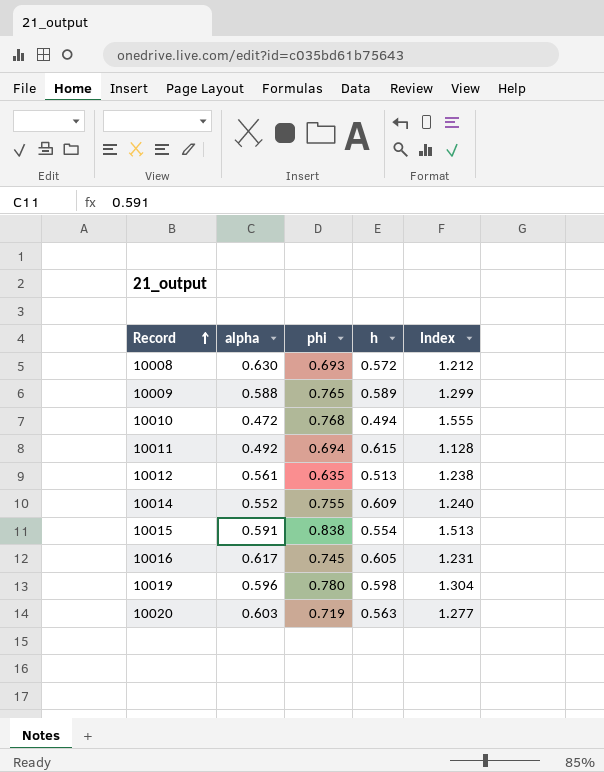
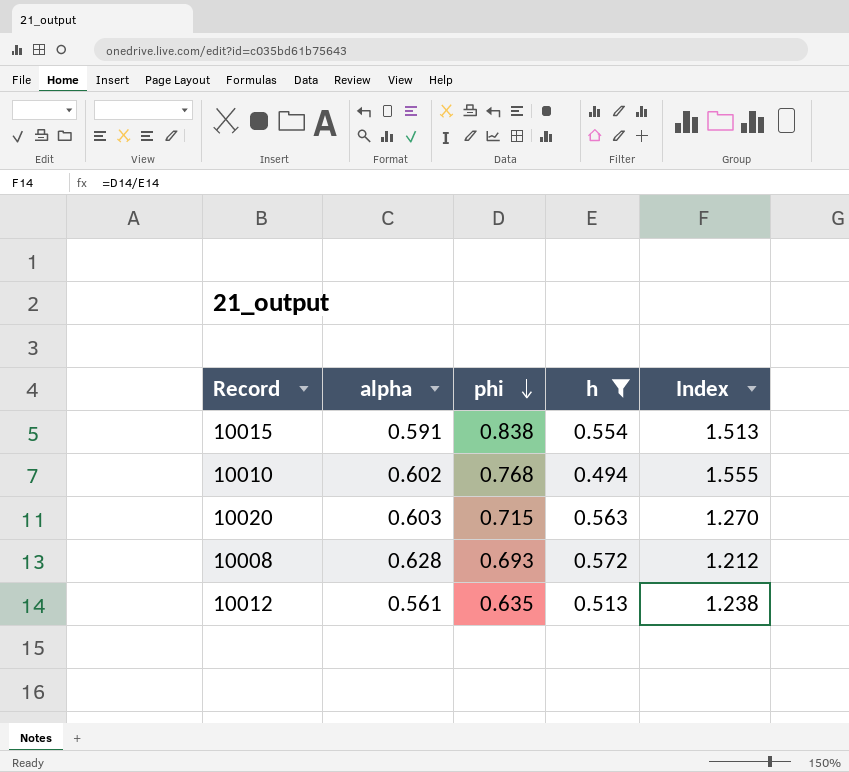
filter: none -> h <= 0.572
row order: Record ascending -> phi descending
10010 | alpha: 0.472 -> 0.602
10020 | phi: 0.719 -> 0.715
10020 | Index: 1.277 -> 1.270
10008 | alpha: 0.630 -> 0.628

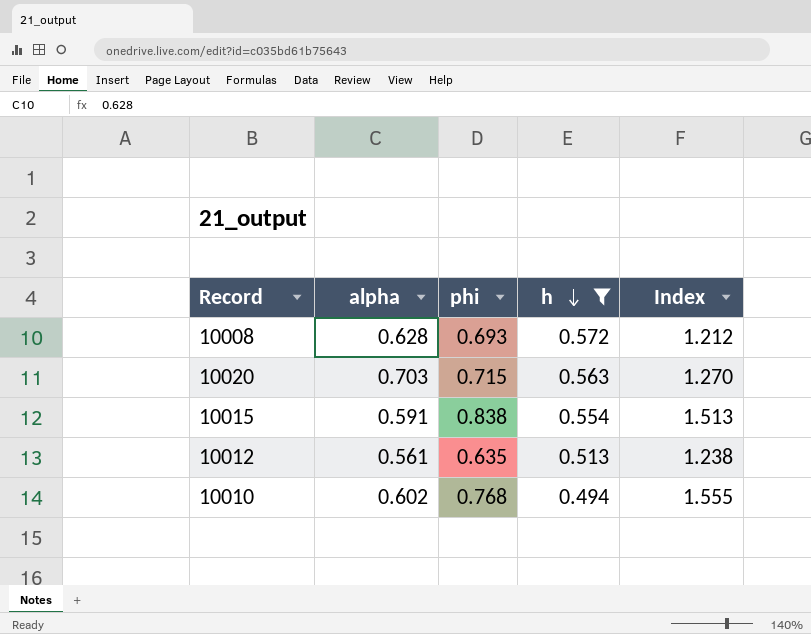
row order: phi descending -> h descending
10020 | alpha: 0.603 -> 0.703

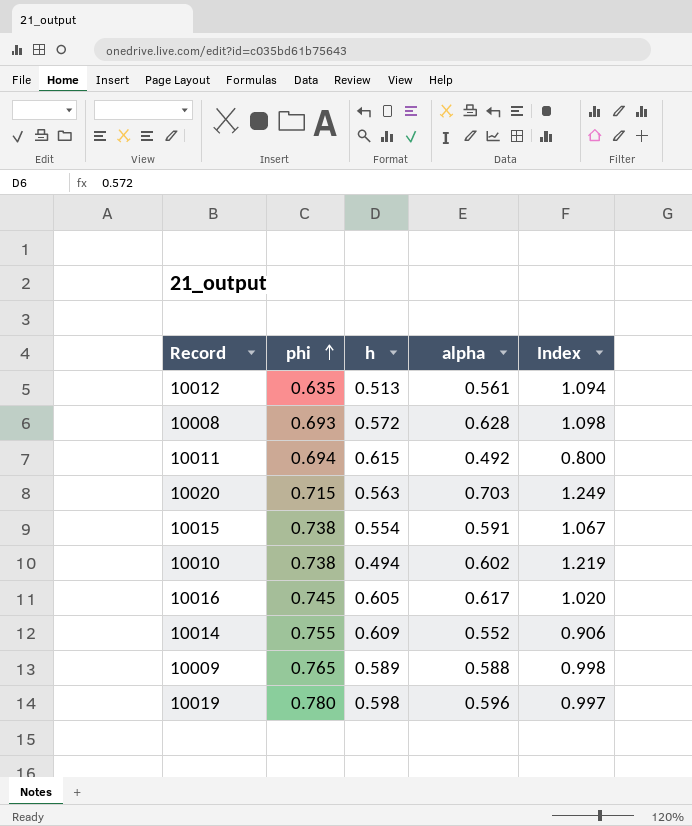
filter: h <= 0.572 -> none
row order: h descending -> phi ascending
column alpha | position: 2 -> 4
column Index | formula: [phi] / [h] -> [alpha] / [h]
10015 | phi: 0.838 -> 0.738
10010 | phi: 0.768 -> 0.738

